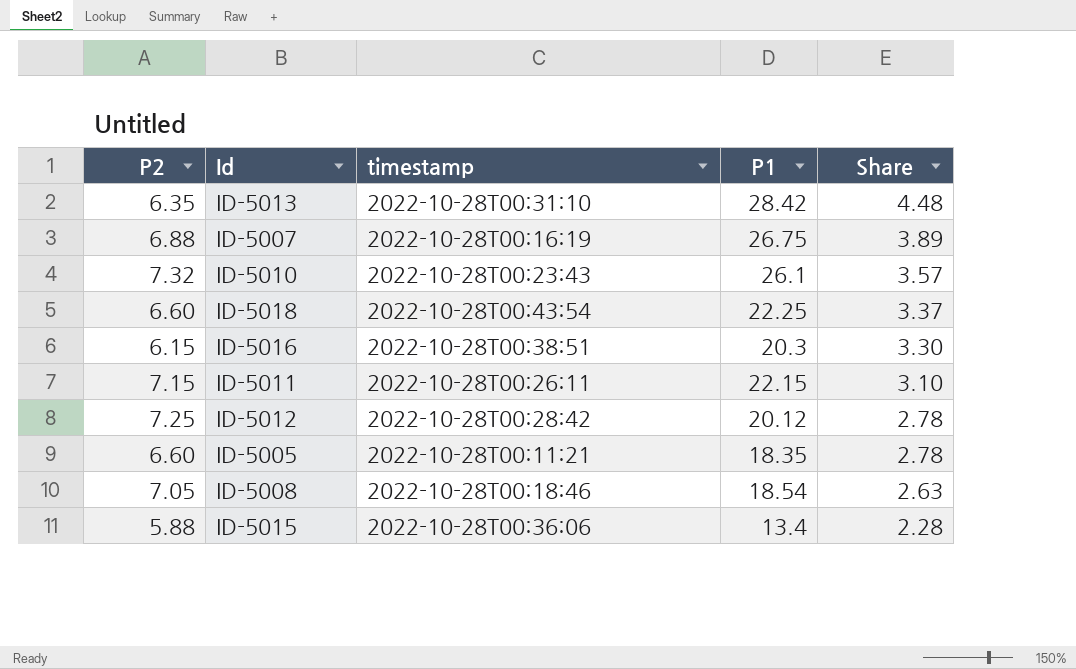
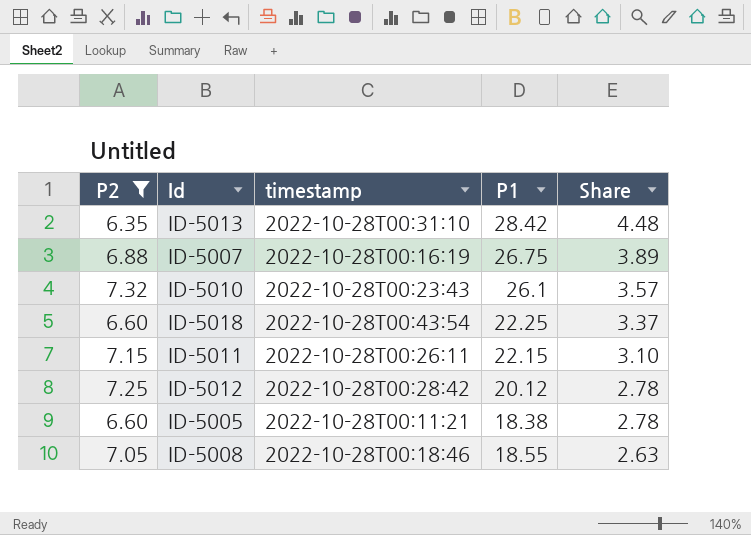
filter: none -> P2 >= 6.35
ID-5005 | P1: 18.35 -> 18.38
ID-5008 | P1: 18.54 -> 18.55

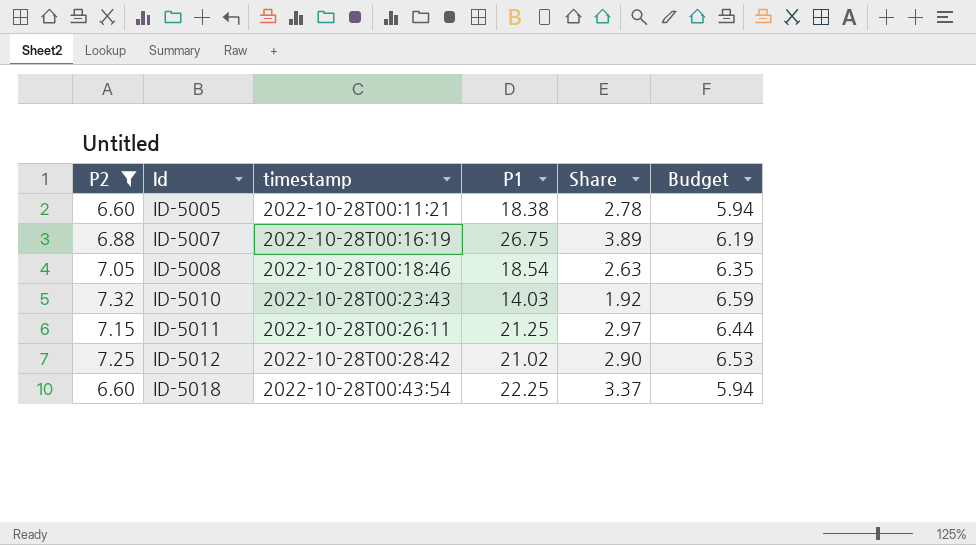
row order: Share descending -> Id ascending
column Budget | formula: none -> [P2] * 0.9
row ID-5013: 6.35 | 2022-10-28T00:31:10 | 28.42 | 4.48 -> none
ID-5008 | P1: 18.55 -> 18.54
ID-5010 | P1: 26.1 -> 14.03
ID-5010 | Share: 3.57 -> 1.92
ID-5011 | P1: 22.15 -> 21.25
ID-5011 | Share: 3.10 -> 2.97
ID-5012 | P1: 20.12 -> 21.02
ID-5012 | Share: 2.78 -> 2.90

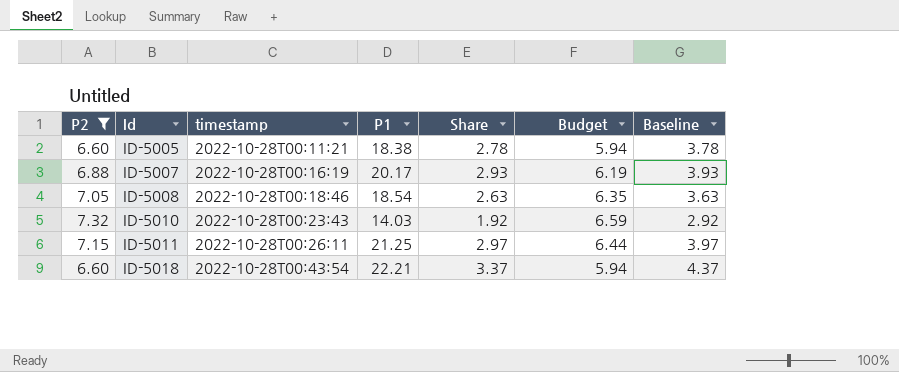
column Baseline | formula: none -> [Share] + 1
row ID-5012: 7.25 | 2022-10-28T00:28:42 | 21.02 | 2.90 | 6.53 -> none
ID-5007 | P1: 26.75 -> 20.17
ID-5007 | Share: 3.89 -> 2.93
ID-5018 | P1: 22.25 -> 22.21

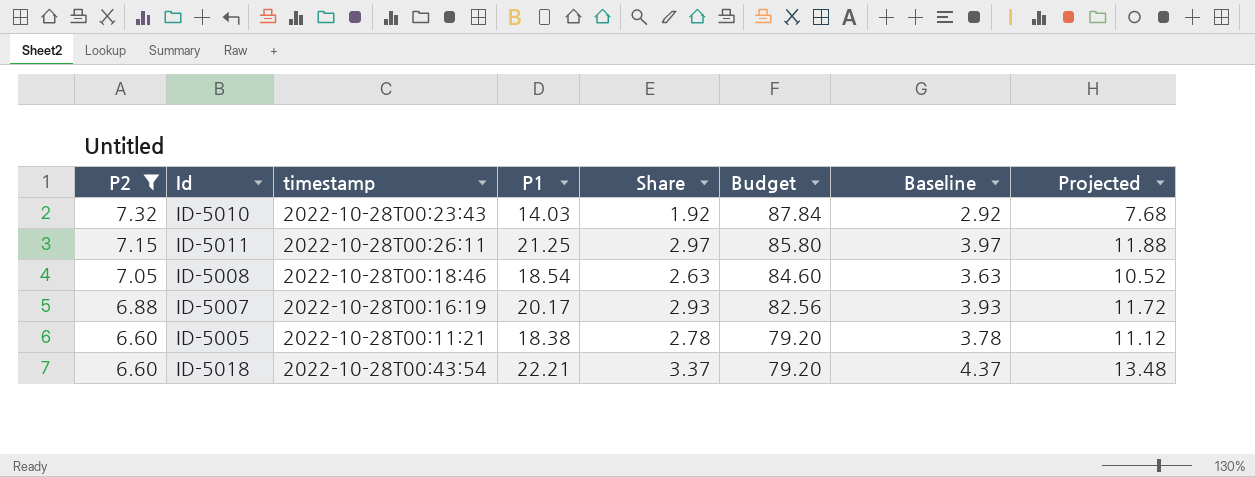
row order: Id ascending -> P2 descending
column Budget | formula: [P2] * 0.9 -> [P2] * 12
column Projected | formula: none -> [Share] * 4

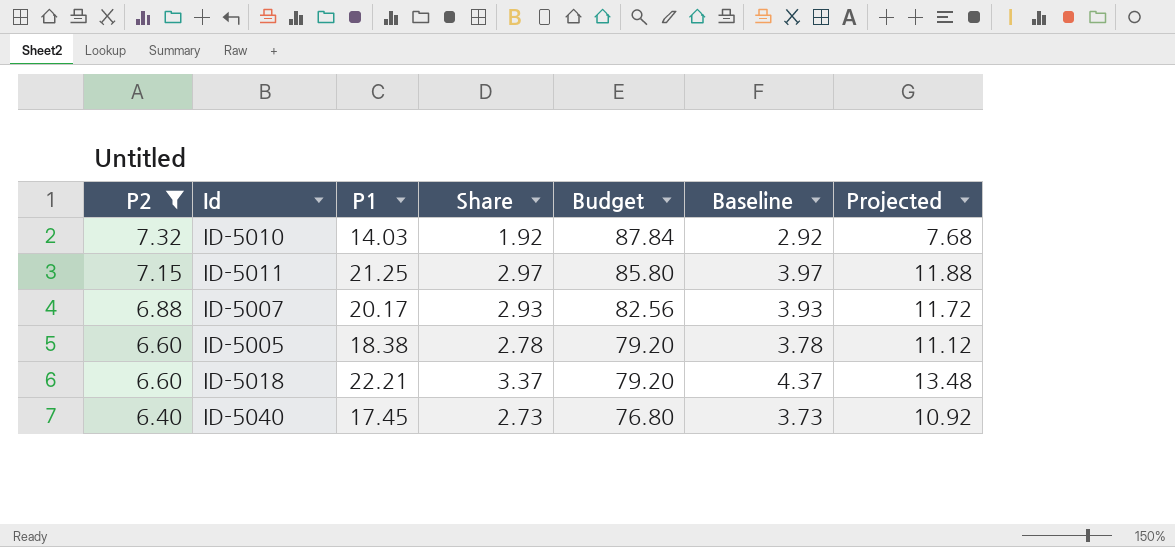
column timestamp | position: 3 -> none
row ID-5008: 7.05 | 2022-10-28T00:18:46 | 18.54 | 2.63 | 84.60 | 3.63 | 10.52 -> none
row ID-5040: none -> 6.40 | 17.45 | 2.73 | 76.80 | 3.73 | 10.92

